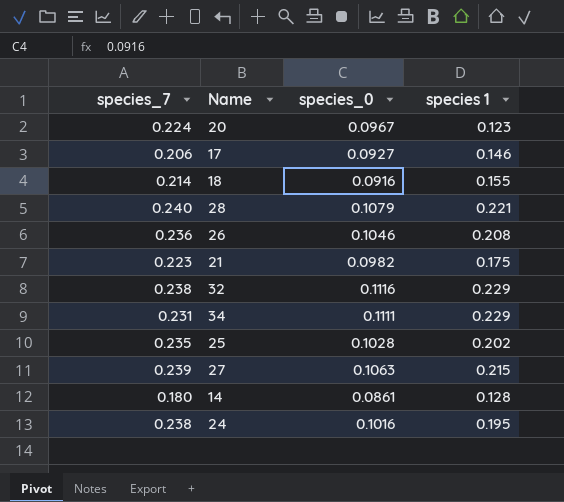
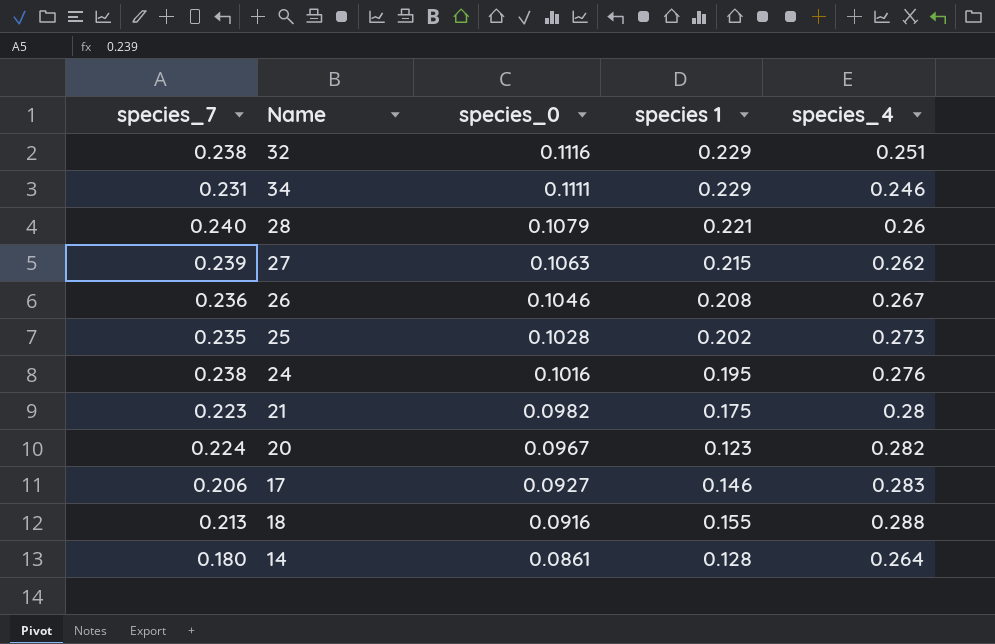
row order: none -> species_0 descending
column species_4 | position: none -> 5
18 | species_7: 0.214 -> 0.213

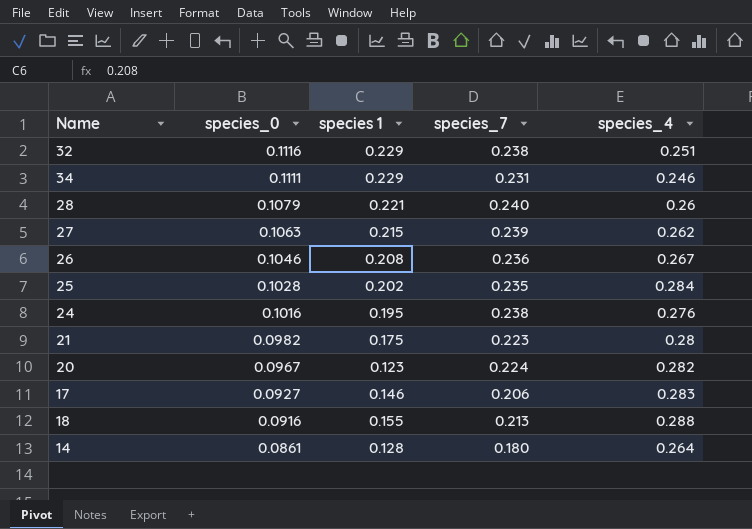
column species_7 | position: 1 -> 4
25 | species_4: 0.273 -> 0.284

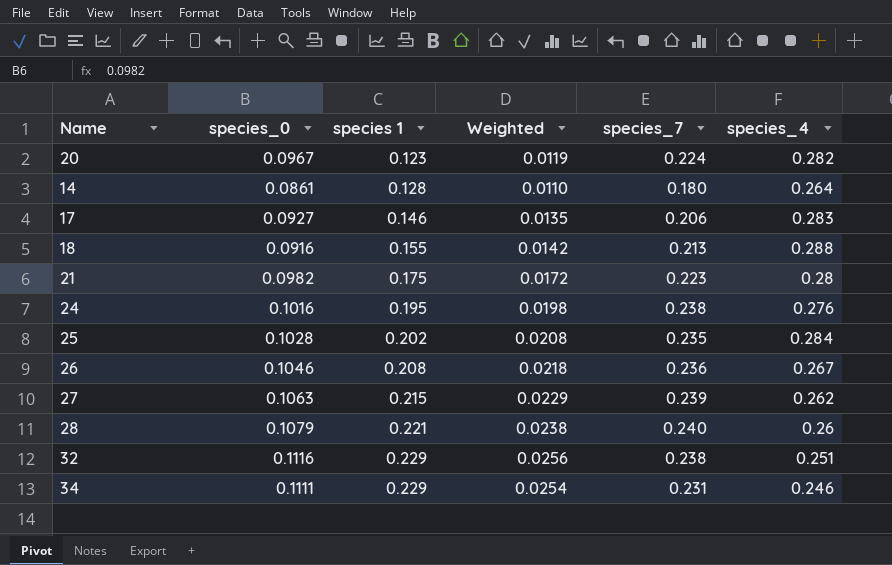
row order: species_0 descending -> species 1 ascending
column Weighted | formula: none -> [species_0] * [species 1]

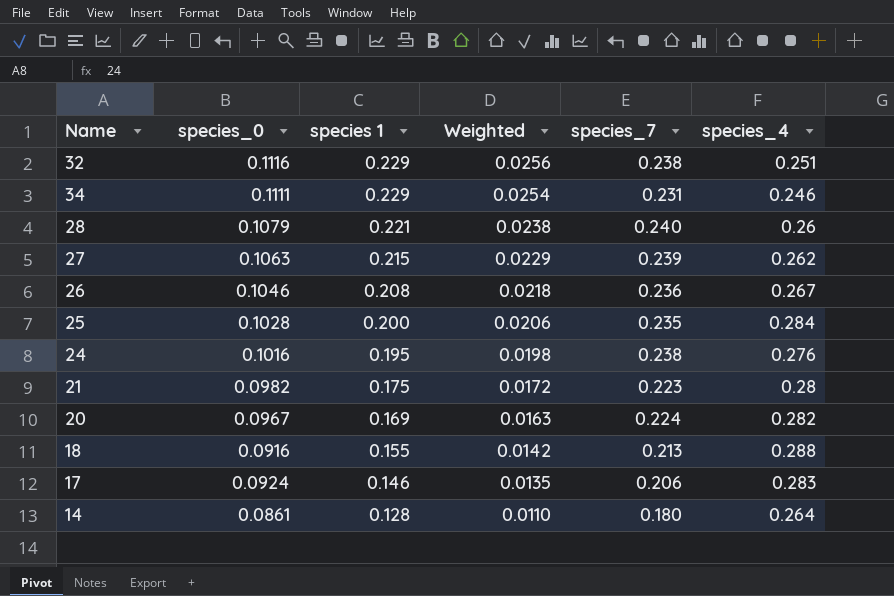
row order: species 1 ascending -> species 1 descending
25 | species 1: 0.202 -> 0.200
25 | Weighted: 0.0208 -> 0.0206
20 | species 1: 0.123 -> 0.169
20 | Weighted: 0.0119 -> 0.0163
17 | species_0: 0.0927 -> 0.0924

